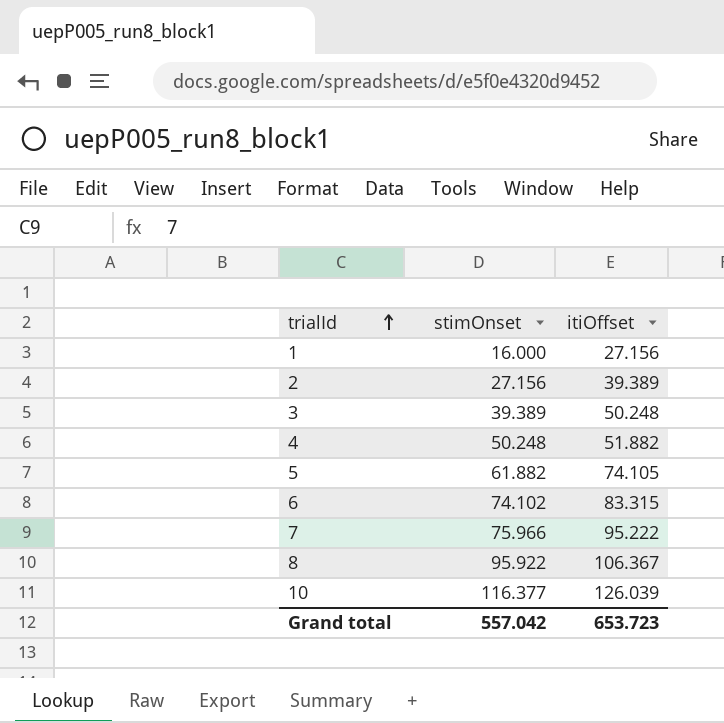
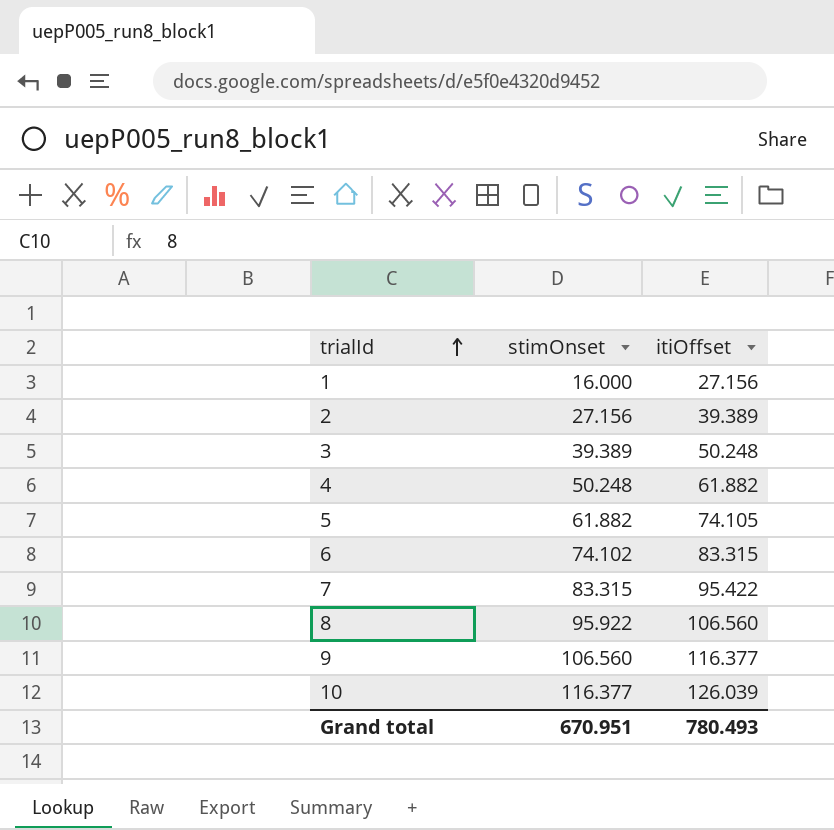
4 | itiOffset: 51.882 -> 61.882
7 | stimOnset: 75.966 -> 83.315
7 | itiOffset: 95.222 -> 95.422
8 | itiOffset: 106.367 -> 106.560
row 9: none -> 106.560 | 116.377
Grand total | stimOnset: 557.042 -> 670.951
Grand total | itiOffset: 653.723 -> 780.493

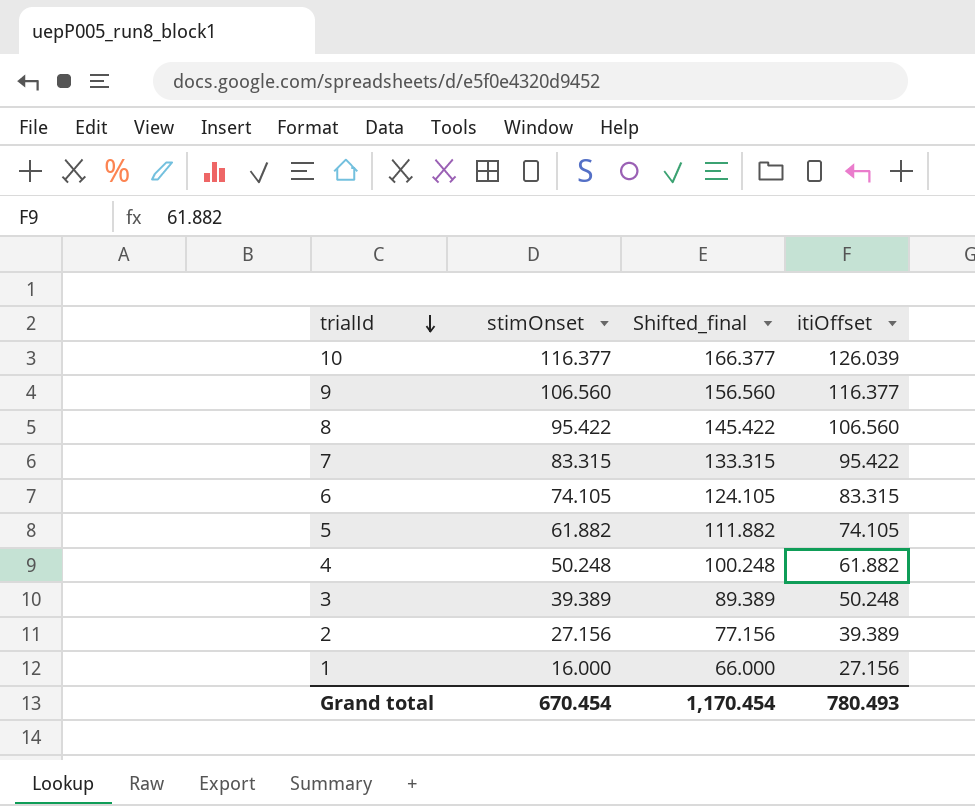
row order: trialId ascending -> trialId descending
column Shifted_final | formula: none -> [stimOnset] + 50
8 | stimOnset: 95.922 -> 95.422
6 | stimOnset: 74.102 -> 74.105
Grand total | stimOnset: 670.951 -> 670.454

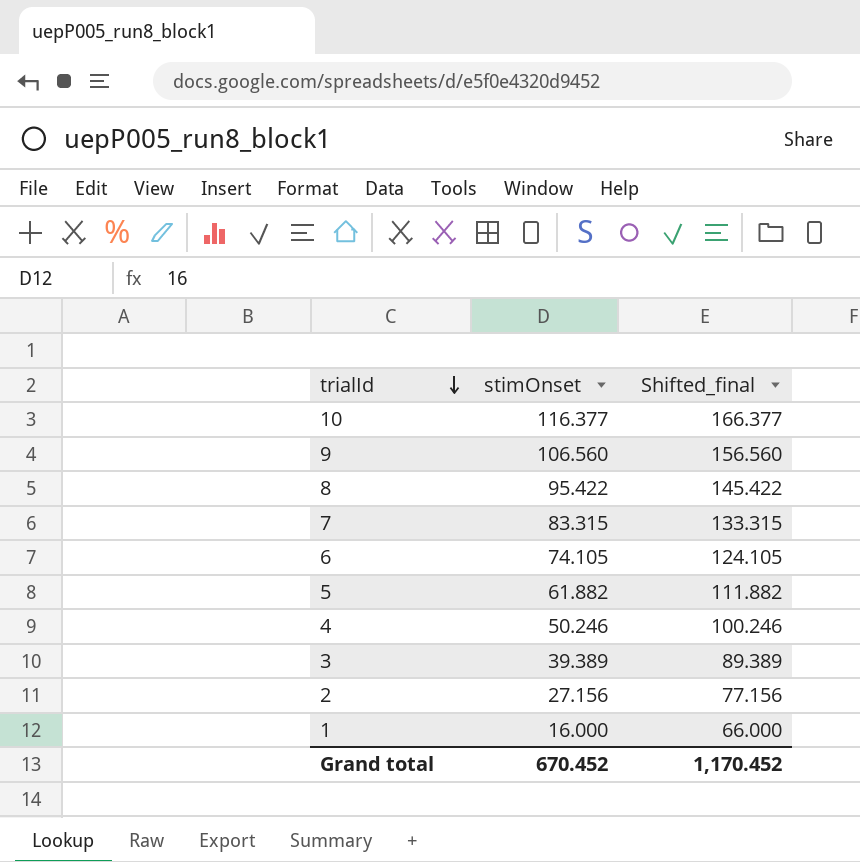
column itiOffset | position: 4 -> none
4 | stimOnset: 50.248 -> 50.246
4 | Shifted_final: 100.248 -> 100.246
Grand total | stimOnset: 670.454 -> 670.452
Grand total | Shifted_final: 1,170.454 -> 1,170.452

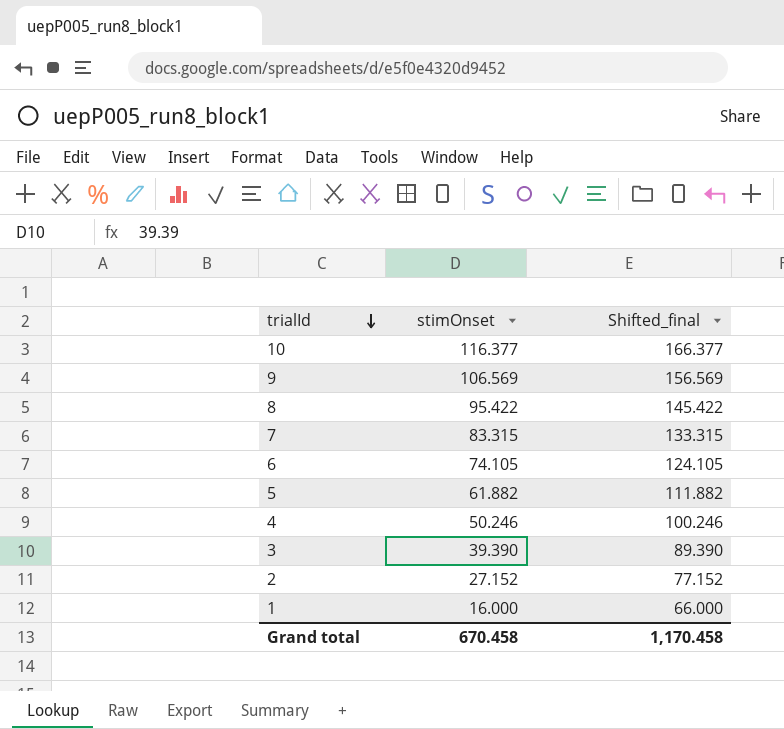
9 | stimOnset: 106.560 -> 106.569
9 | Shifted_final: 156.560 -> 156.569
3 | stimOnset: 39.389 -> 39.390
3 | Shifted_final: 89.389 -> 89.390
2 | stimOnset: 27.156 -> 27.152
2 | Shifted_final: 77.156 -> 77.152
Grand total | stimOnset: 670.452 -> 670.458
Grand total | Shifted_final: 1,170.452 -> 1,170.458

